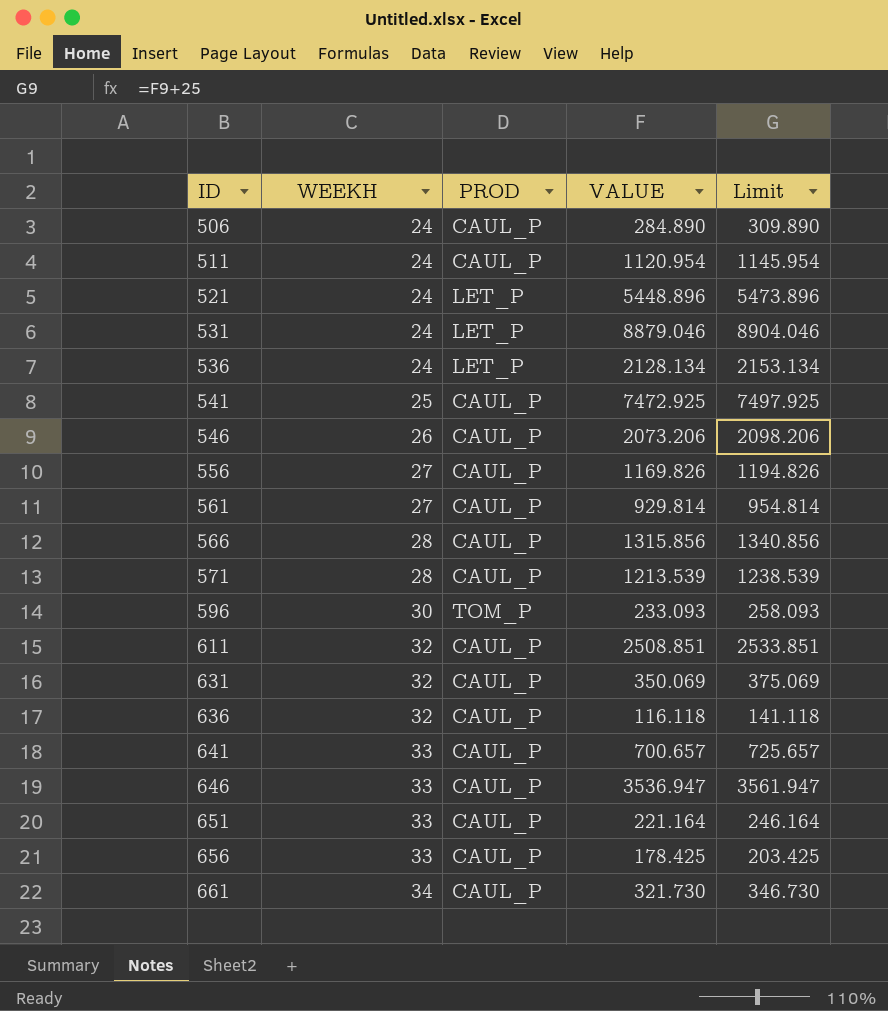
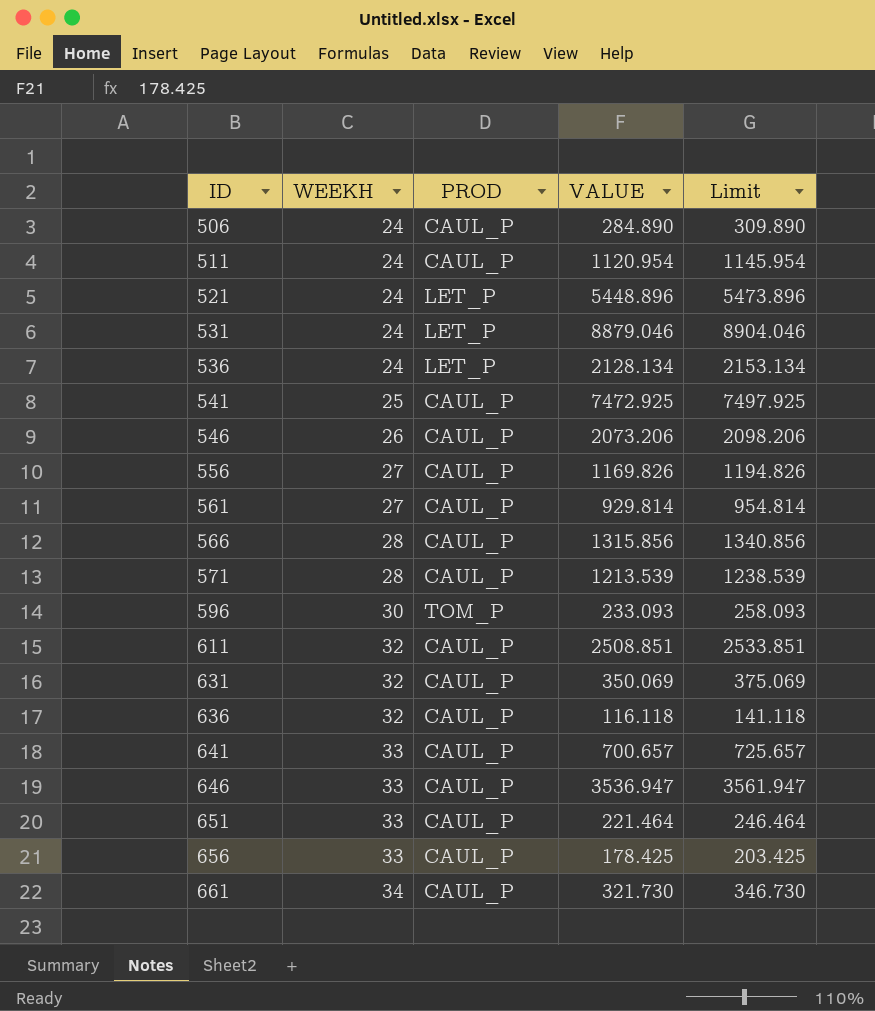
651 | VALUE: 221.164 -> 221.464
651 | Limit: 246.164 -> 246.464

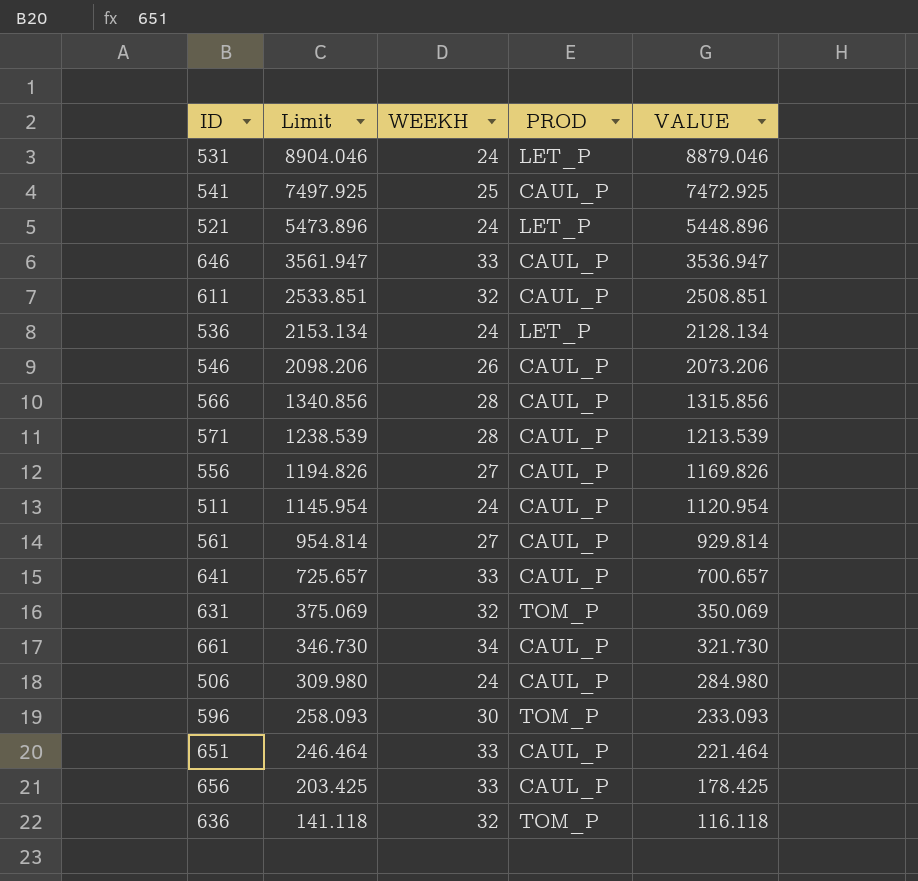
row order: ID ascending -> Limit descending
column Limit | position: 5 -> 2
631 | PROD: CAUL_P -> TOM_P
506 | Limit: 309.890 -> 309.980
506 | VALUE: 284.890 -> 284.980
636 | PROD: CAUL_P -> TOM_P

